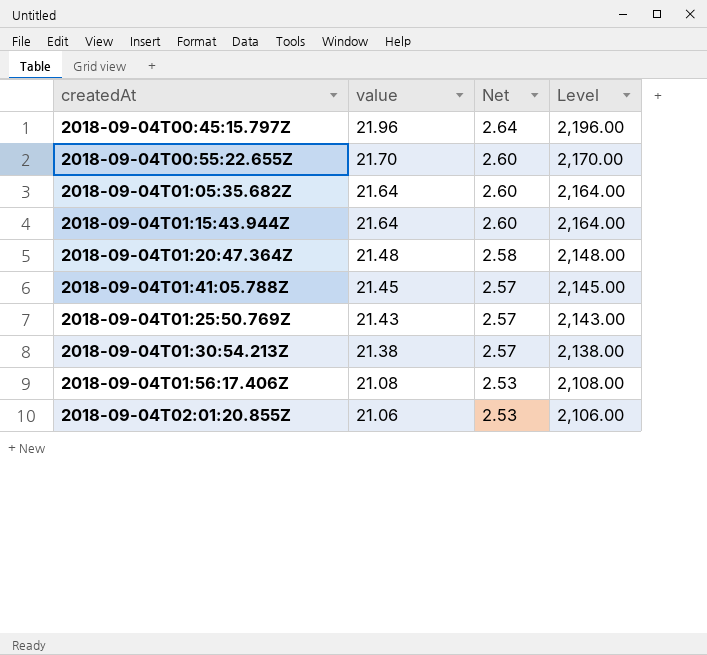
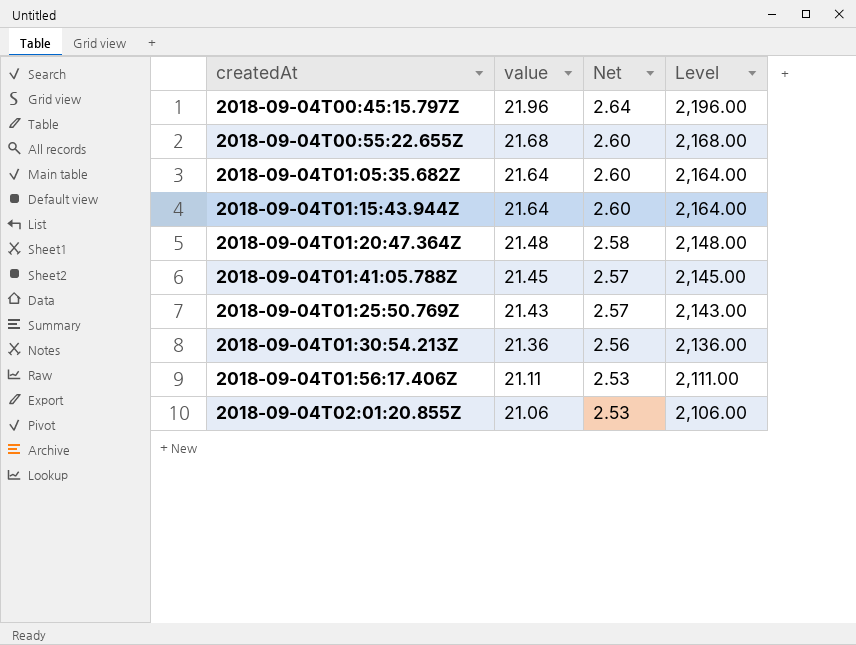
2018-09-04T00:55:22.655Z | value: 21.70 -> 21.68
2018-09-04T00:55:22.655Z | Level: 2,170.00 -> 2,168.00
2018-09-04T01:30:54.213Z | value: 21.38 -> 21.36
2018-09-04T01:30:54.213Z | Net: 2.57 -> 2.56
2018-09-04T01:30:54.213Z | Level: 2,138.00 -> 2,136.00
2018-09-04T01:56:17.406Z | value: 21.08 -> 21.11
2018-09-04T01:56:17.406Z | Level: 2,108.00 -> 2,111.00

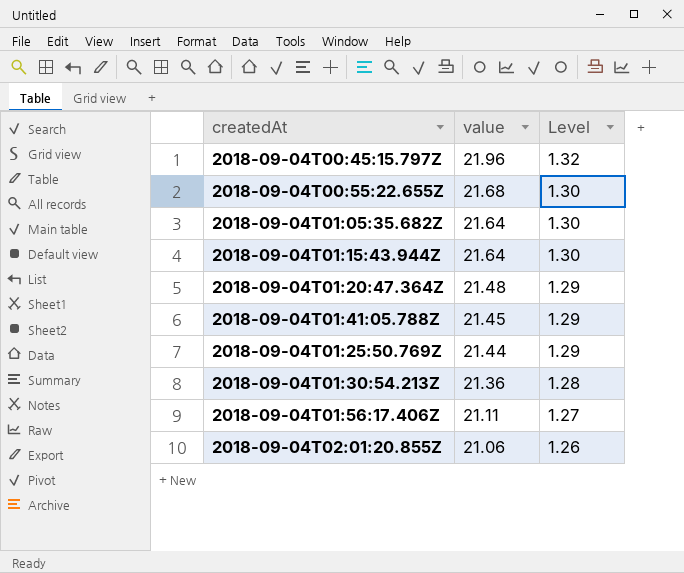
column Net | formula: [value] * 0.12 -> none
column Level | formula: [value] * 100 -> [value] * 0.06
2018-09-04T01:25:50.769Z | value: 21.43 -> 21.44

